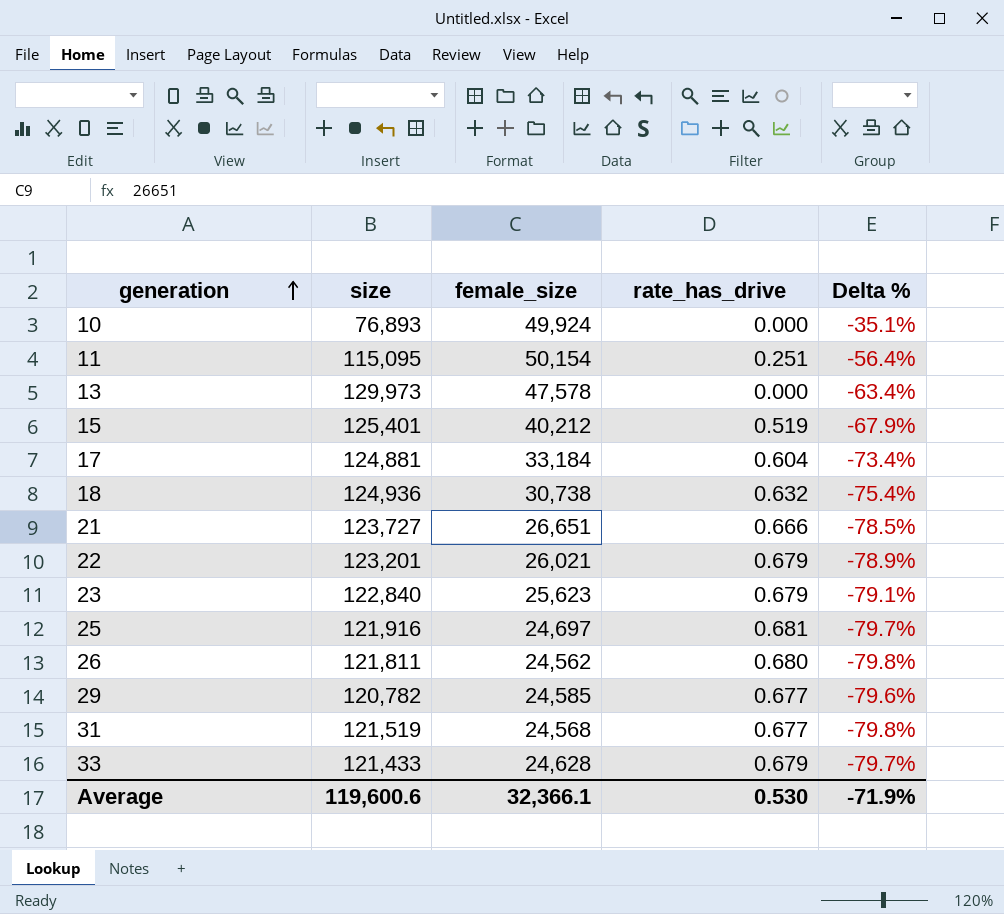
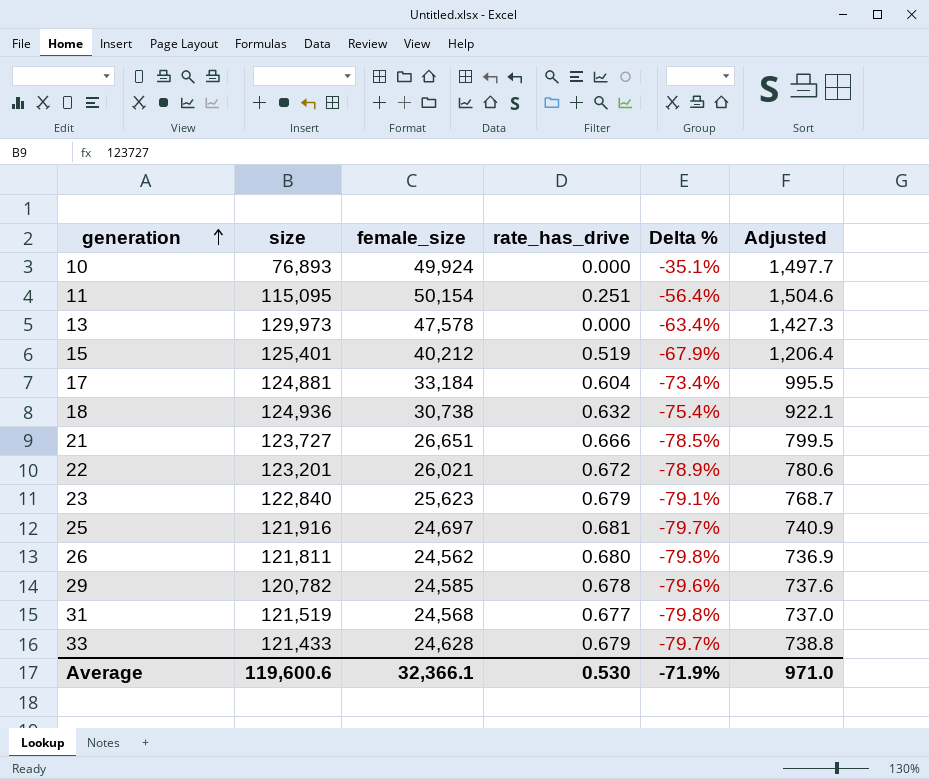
column Adjusted | formula: none -> [female_size] * 0.03
22 | rate_has_drive: 0.679 -> 0.672
29 | rate_has_drive: 0.677 -> 0.678

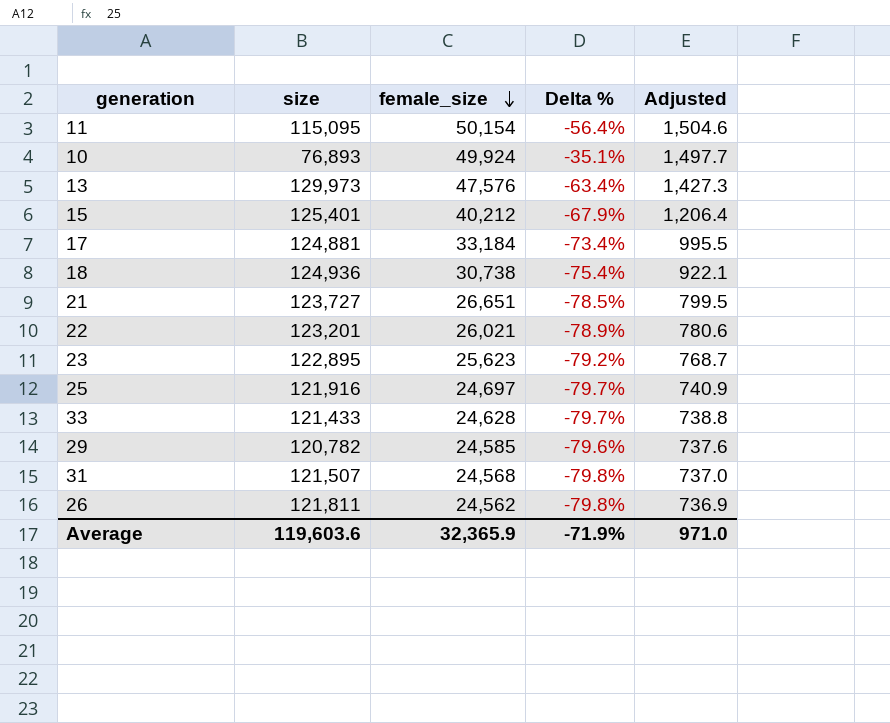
row order: generation ascending -> female_size descending
column rate_has_drive | position: 4 -> none
13 | female_size: 47,578 -> 47,576
23 | size: 122,840 -> 122,895
23 | Delta %: -79.1% -> -79.2%
31 | size: 121,519 -> 121,507
Average | size: 119,600.6 -> 119,603.6
Average | female_size: 32,366.1 -> 32,365.9

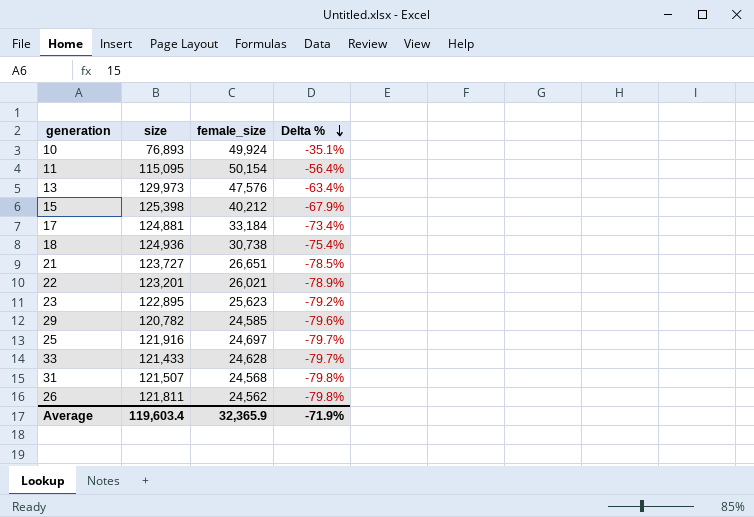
row order: female_size descending -> Delta % descending
column Adjusted | formula: [female_size] * 0.03 -> none
15 | size: 125,401 -> 125,398
Average | size: 119,603.6 -> 119,603.4

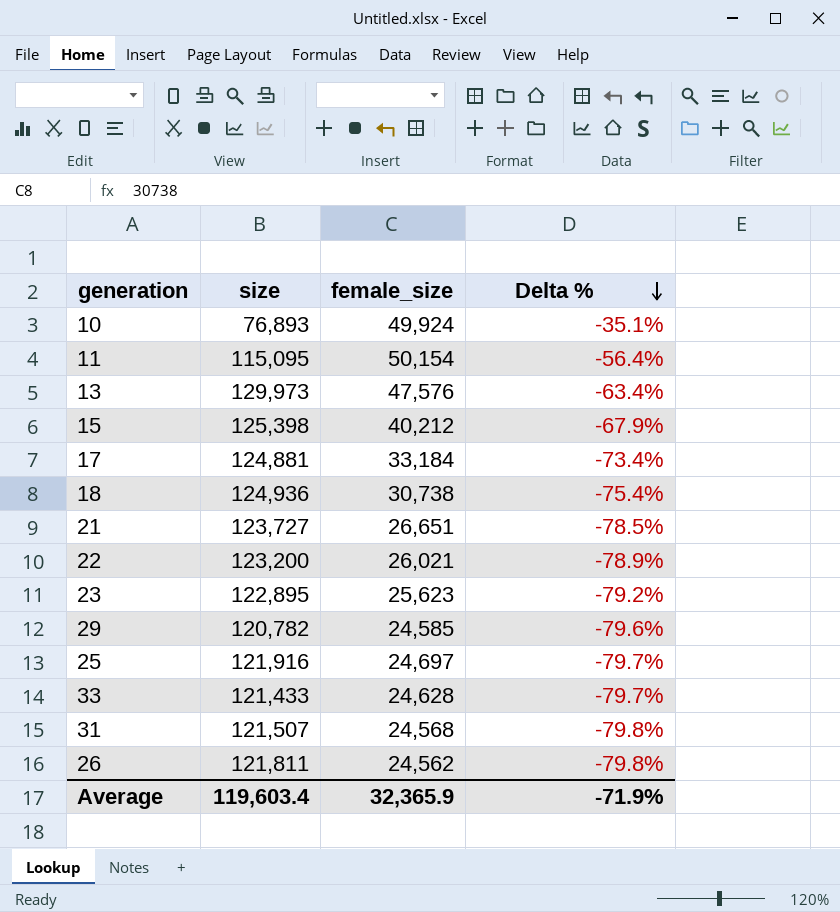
22 | size: 123,201 -> 123,200

